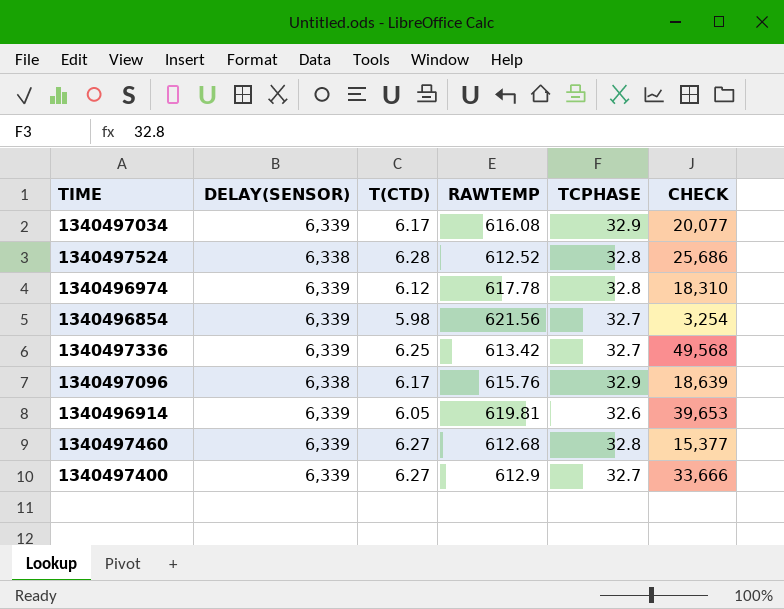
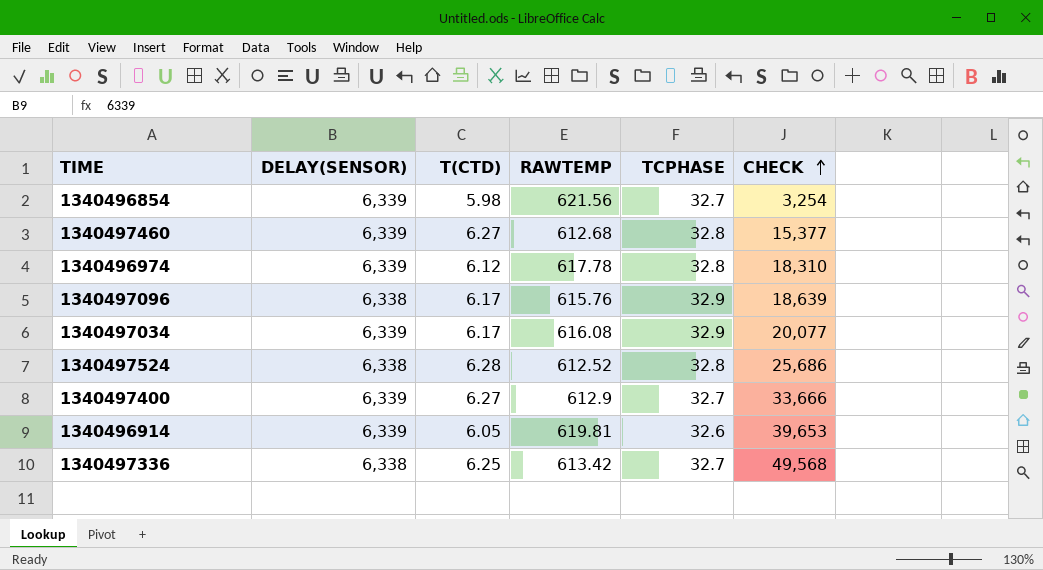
row order: none -> CHECK ascending
1340497336 | DELAY(SENSOR): 6,339 -> 6,338

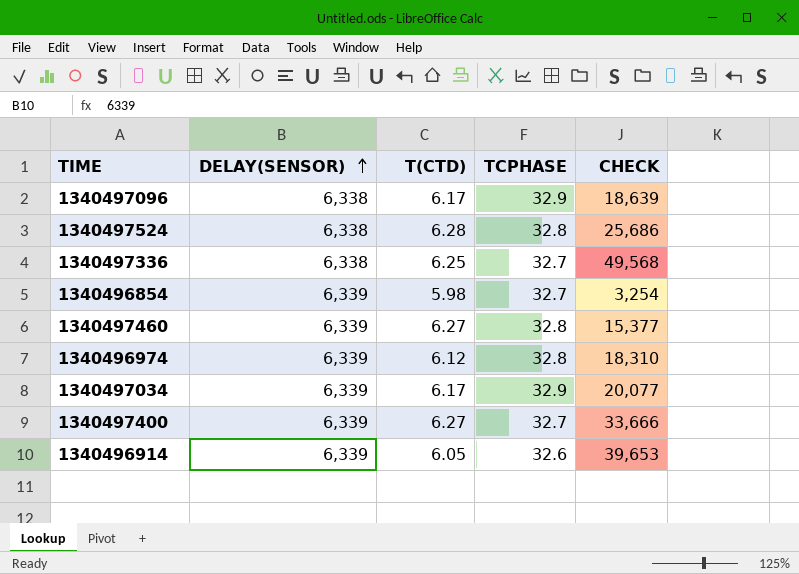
row order: CHECK ascending -> DELAY(SENSOR) ascending
column RAWTEMP | position: 4 -> none

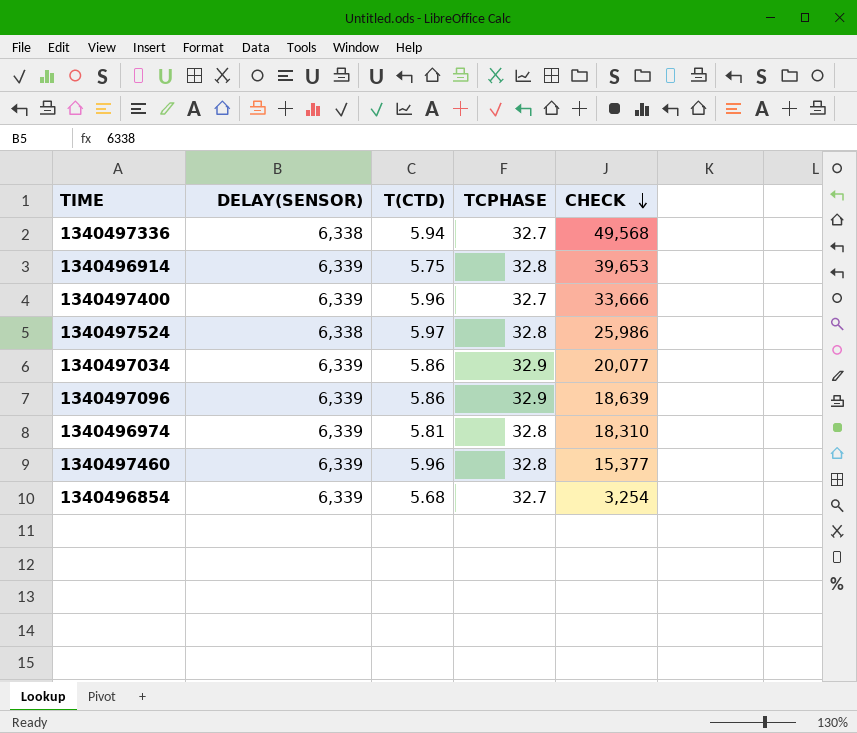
row order: DELAY(SENSOR) ascending -> CHECK descending
1340497336 | T(CTD): 6.25 -> 5.94
1340496914 | T(CTD): 6.05 -> 5.75
1340496914 | TCPHASE: 32.6 -> 32.8
1340497400 | T(CTD): 6.27 -> 5.96
1340497524 | T(CTD): 6.28 -> 5.97
1340497524 | CHECK: 25,686 -> 25,986
1340497034 | T(CTD): 6.17 -> 5.86
1340497096 | DELAY(SENSOR): 6,338 -> 6,339
1340497096 | T(CTD): 6.17 -> 5.86
1340496974 | T(CTD): 6.12 -> 5.81
1340497460 | T(CTD): 6.27 -> 5.96
1340496854 | T(CTD): 5.98 -> 5.68

